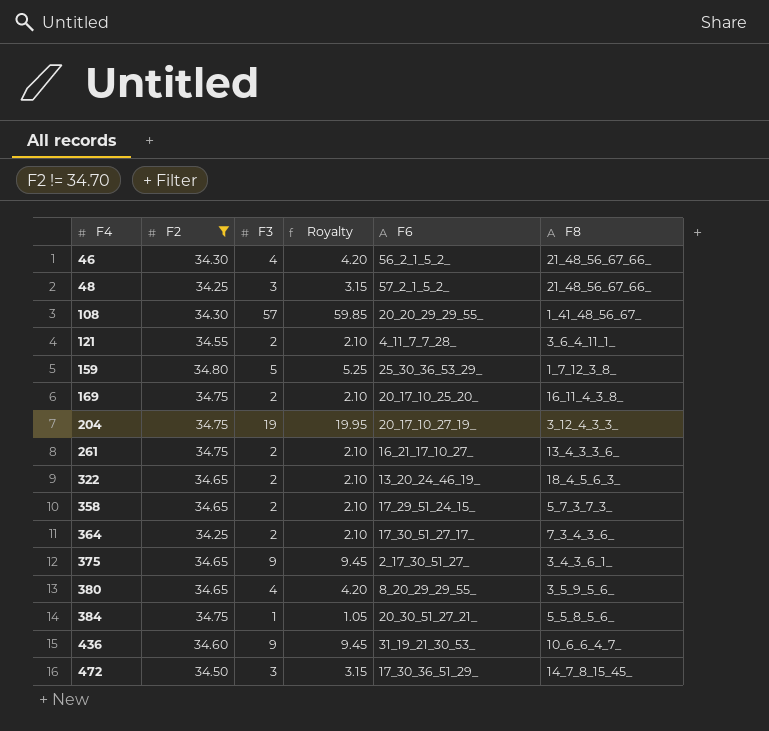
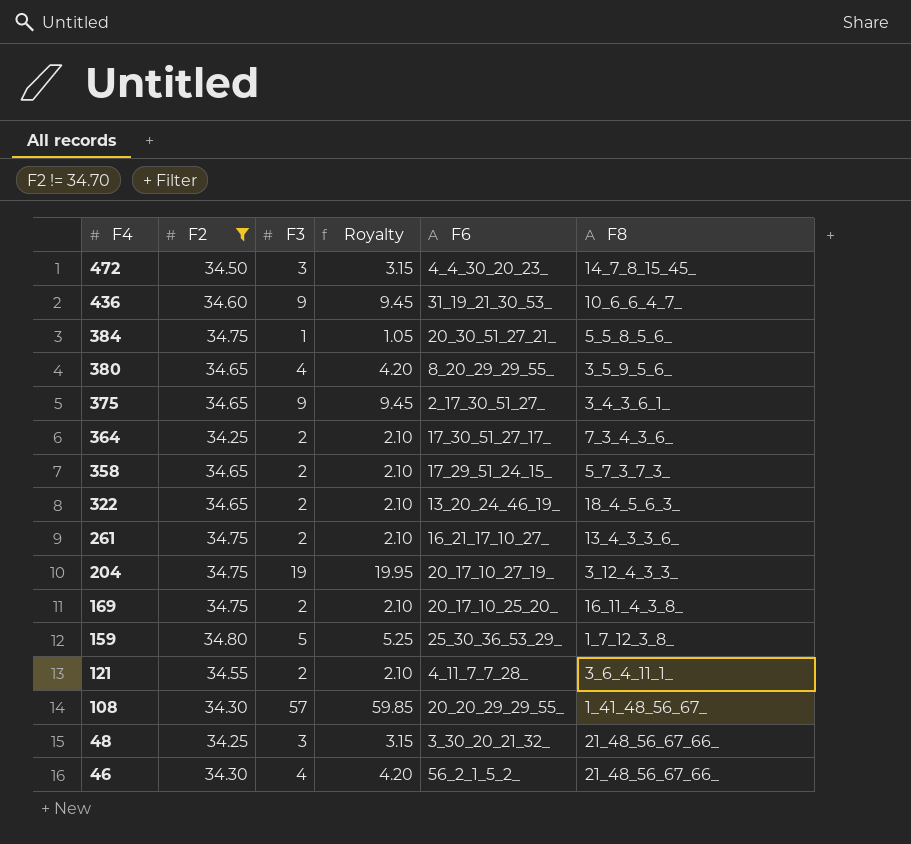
row order: F4 ascending -> F4 descending
472 | F6: 17_30_36_51_29_ -> 4_4_30_20_23_
48 | F6: 57_2_1_5_2_ -> 3_30_20_21_32_

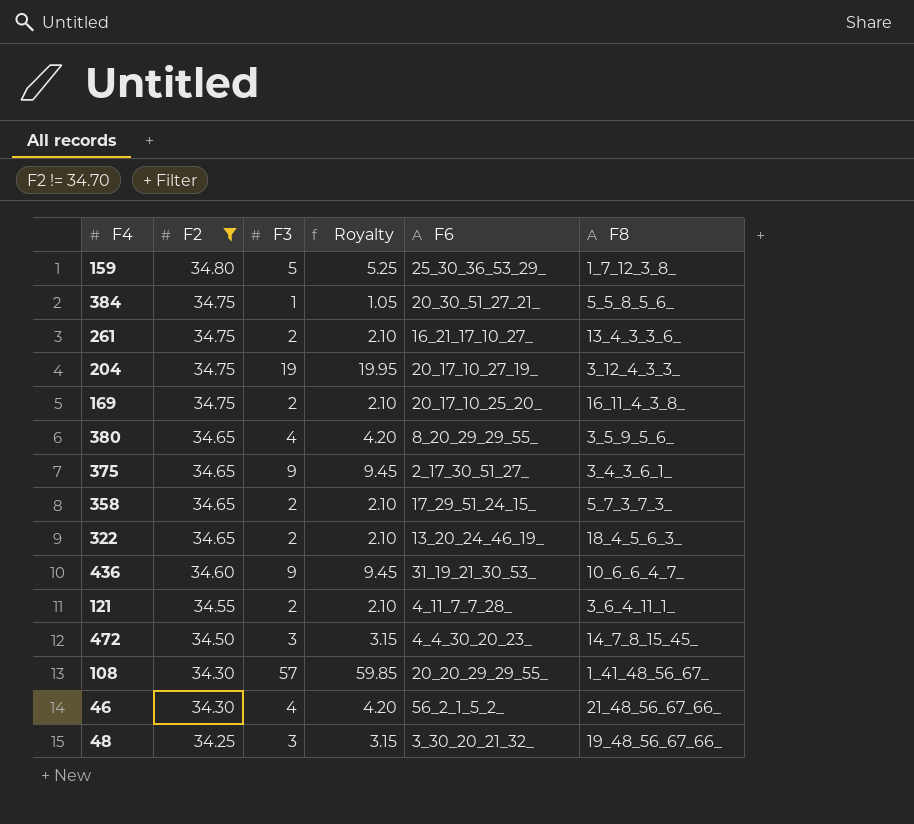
row order: F4 descending -> F2 descending
row 364: 34.25 | 2 | 2.10 | 17_30_51_27_17_ | 7_3_4_3_6_ -> none
48 | F8: 21_48_56_67_66_ -> 19_48_56_67_66_

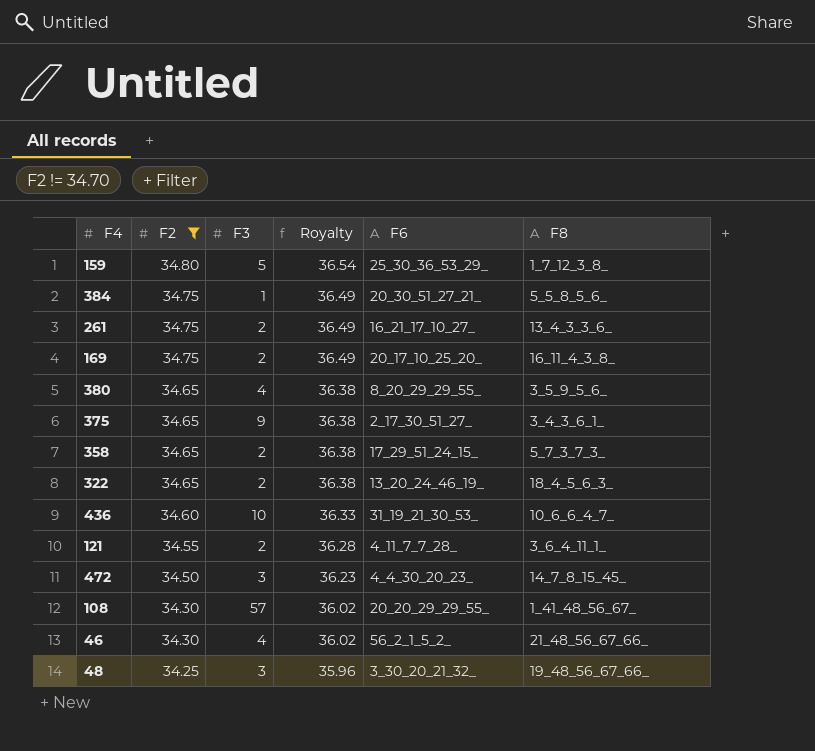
column Royalty | formula: [F3] * 1.05 -> [F2] * 1.05
row 204: 34.75 | 19 | 19.95 | 20_17_10_27_19_ | 3_12_4_3_3_ -> none
436 | F3: 9 -> 10

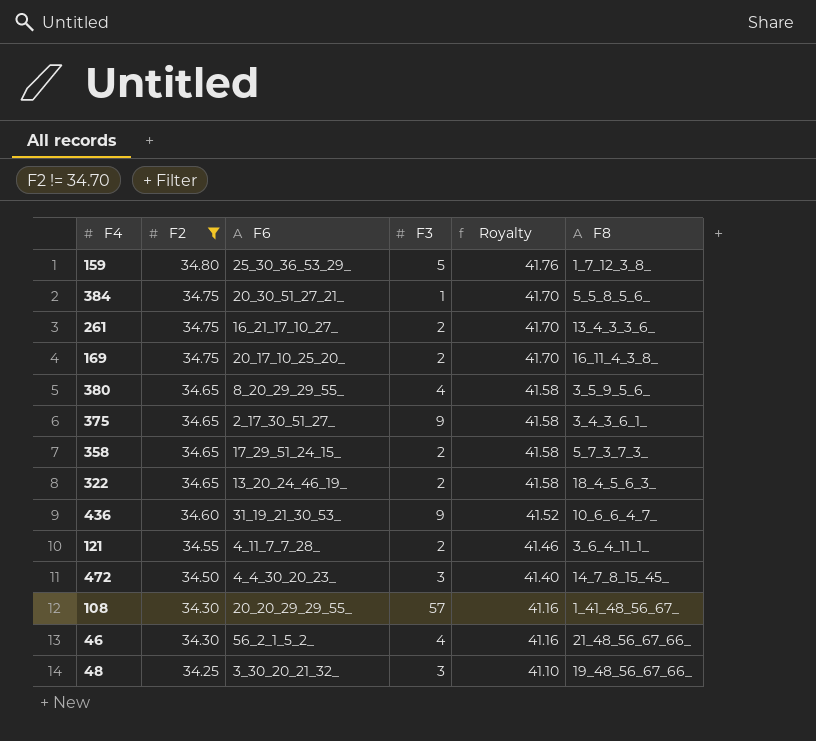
column F6 | position: 5 -> 3
column Royalty | formula: [F2] * 1.05 -> [F2] * 1.2
436 | F3: 10 -> 9

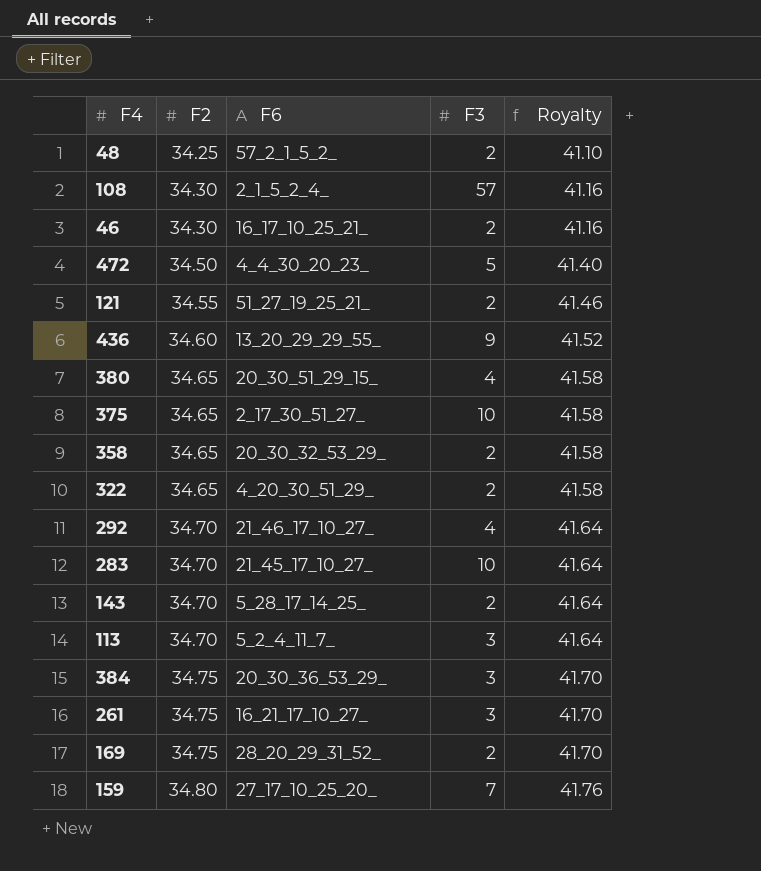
filter: F2 != 34.70 -> none
row order: F2 descending -> F2 ascending
column F8 | position: 6 -> none
48 | F6: 3_30_20_21_32_ -> 57_2_1_5_2_
48 | F3: 3 -> 2
108 | F6: 20_20_29_29_55_ -> 2_1_5_2_4_
46 | F6: 56_2_1_5_2_ -> 16_17_10_25_21_
46 | F3: 4 -> 2
472 | F3: 3 -> 5
121 | F6: 4_11_7_7_28_ -> 51_27_19_25_21_
436 | F6: 31_19_21_30_53_ -> 13_20_29_29_55_
380 | F6: 8_20_29_29_55_ -> 20_30_51_29_15_
375 | F3: 9 -> 10
358 | F6: 17_29_51_24_15_ -> 20_30_32_53_29_
322 | F6: 13_20_24_46_19_ -> 4_20_30_51_29_
384 | F6: 20_30_51_27_21_ -> 20_30_36_53_29_
384 | F3: 1 -> 3
261 | F3: 2 -> 3
169 | F6: 20_17_10_25_20_ -> 28_20_29_31_52_
159 | F6: 25_30_36_53_29_ -> 27_17_10_25_20_
159 | F3: 5 -> 7

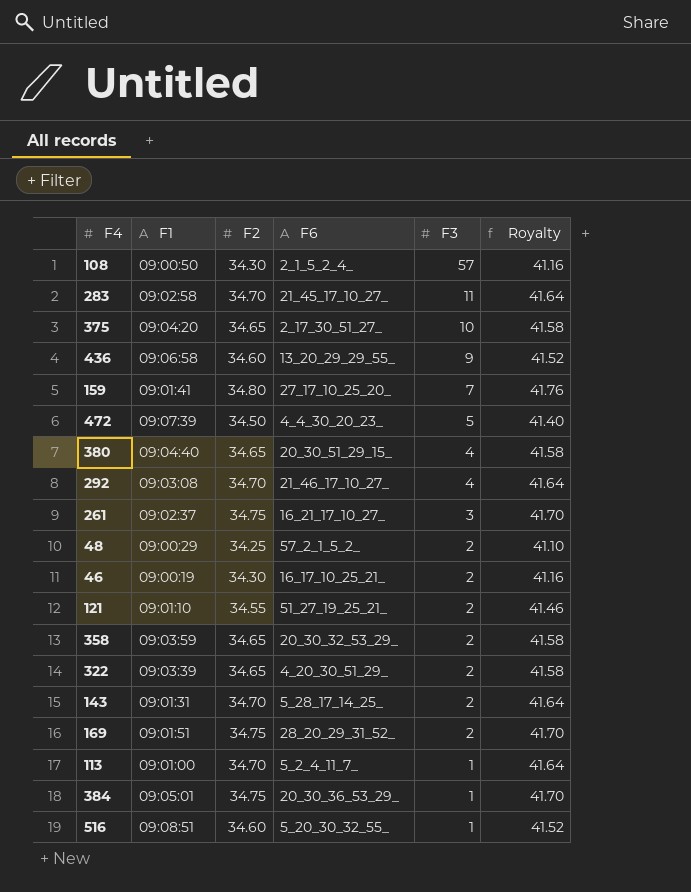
row order: F2 ascending -> F3 descending
column F1 | position: none -> 2
283 | F3: 10 -> 11
113 | F3: 3 -> 1
384 | F3: 3 -> 1
row 516: none -> 09:08:51 | 34.60 | 5_20_30_32_55_ | 1 | 41.52

